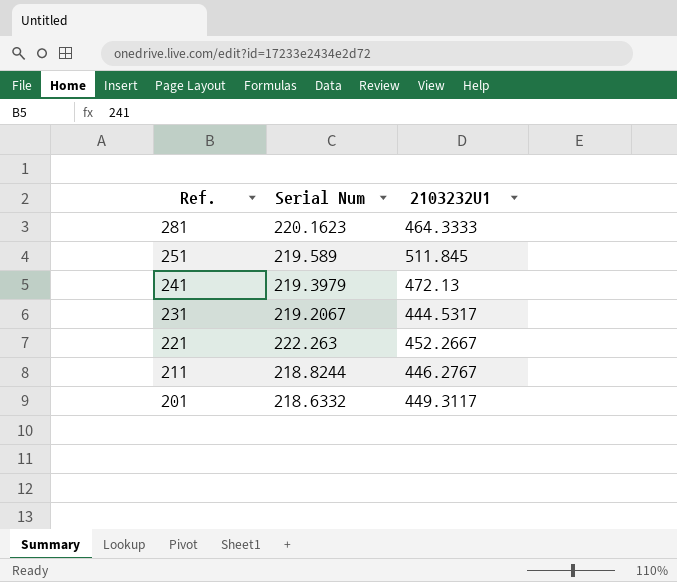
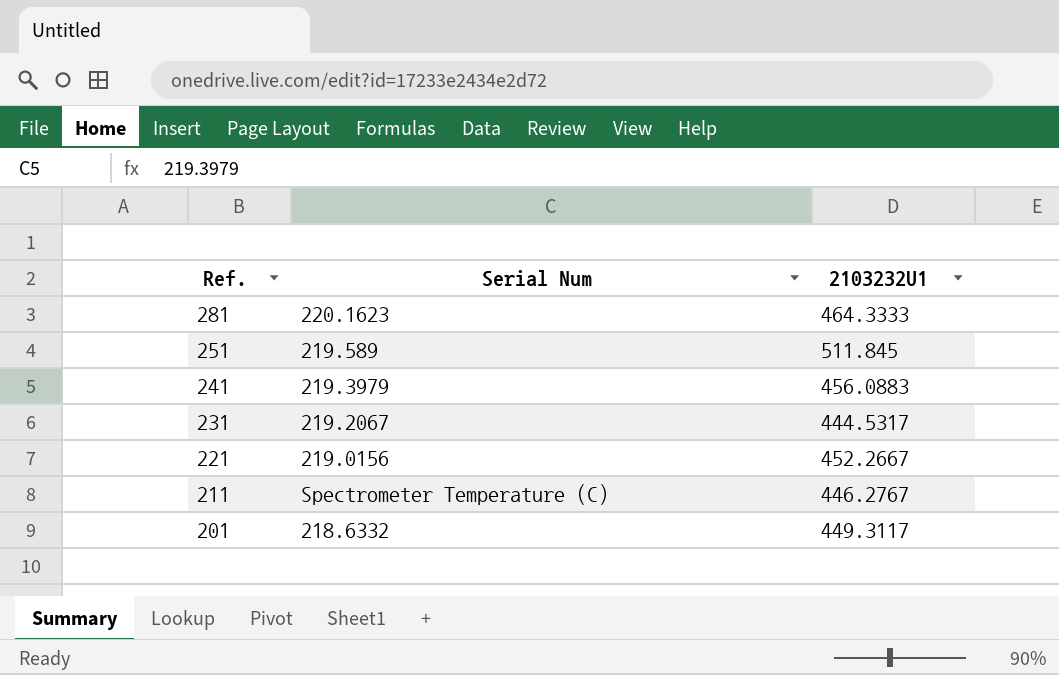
241 | 2103232U1: 472.13 -> 456.0883
221 | Serial Num: 222.263 -> 219.0156
211 | Serial Num: 218.8244 -> Spectrometer Temperature (C)

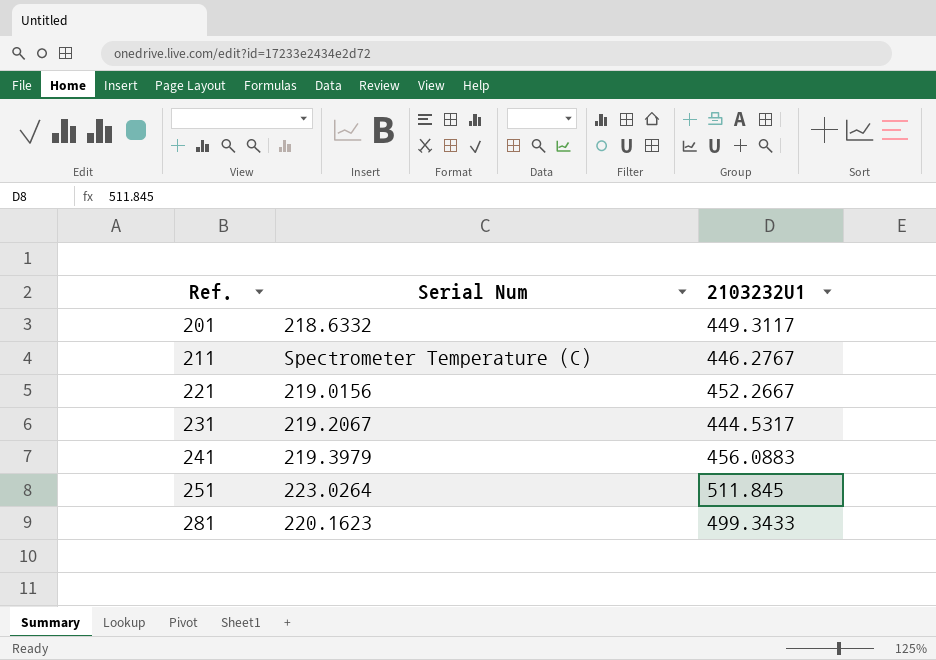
row order: Ref. descending -> Ref. ascending
251 | Serial Num: 219.589 -> 223.0264
281 | 2103232U1: 464.3333 -> 499.3433

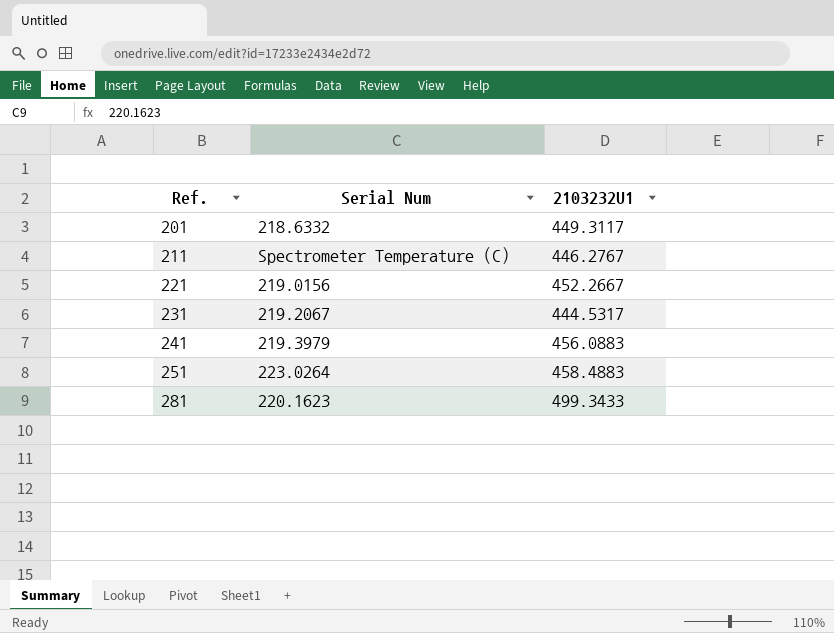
251 | 2103232U1: 511.845 -> 458.4883

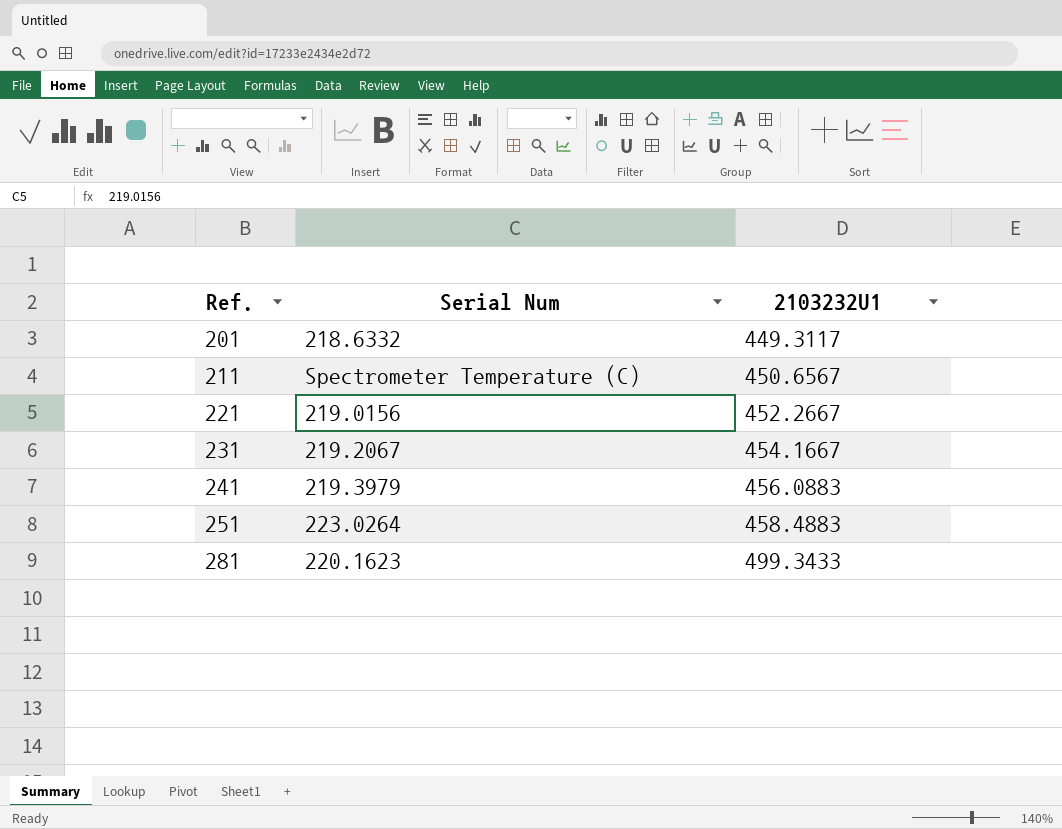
211 | 2103232U1: 446.2767 -> 450.6567
231 | 2103232U1: 444.5317 -> 454.1667

